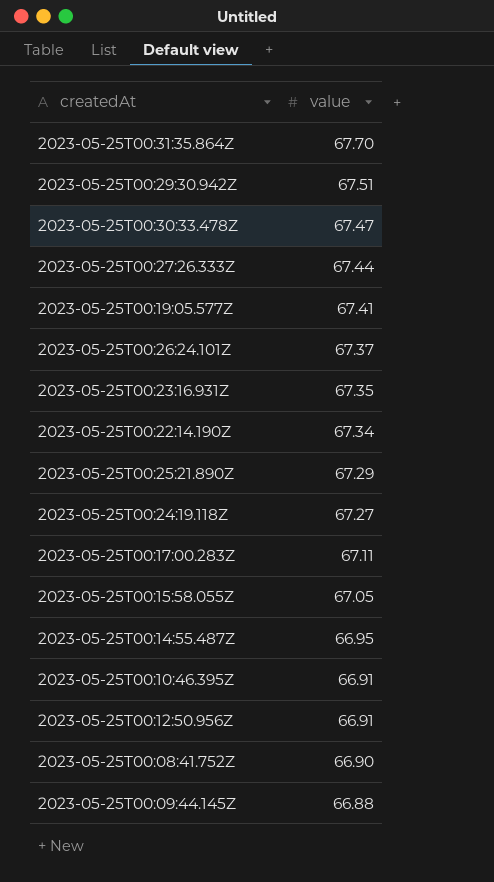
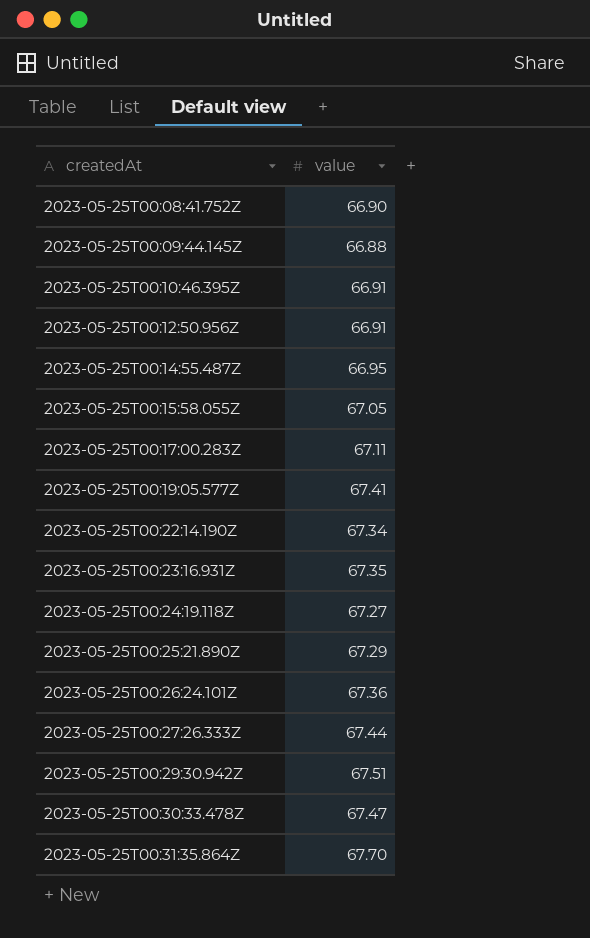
row order: value descending -> createdAt ascending
2023-05-25T00:26:24.101Z | value: 67.37 -> 67.36

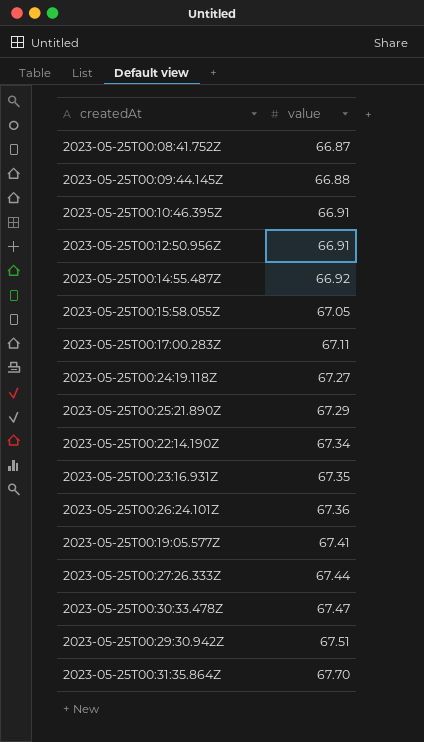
row order: createdAt ascending -> value ascending
2023-05-25T00:08:41.752Z | value: 66.90 -> 66.87
2023-05-25T00:14:55.487Z | value: 66.95 -> 66.92

